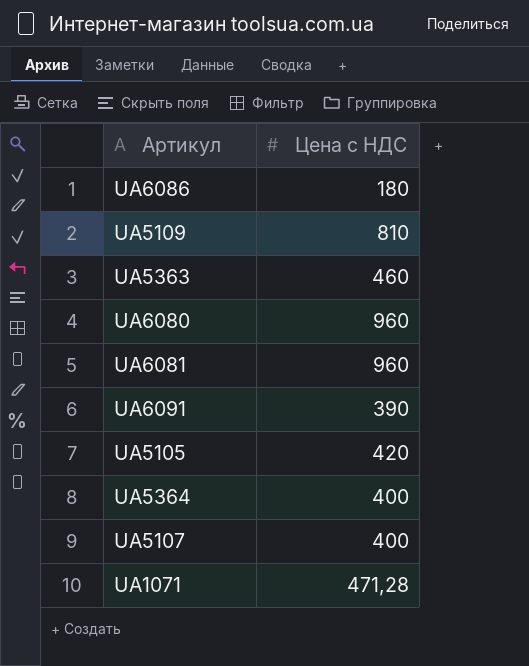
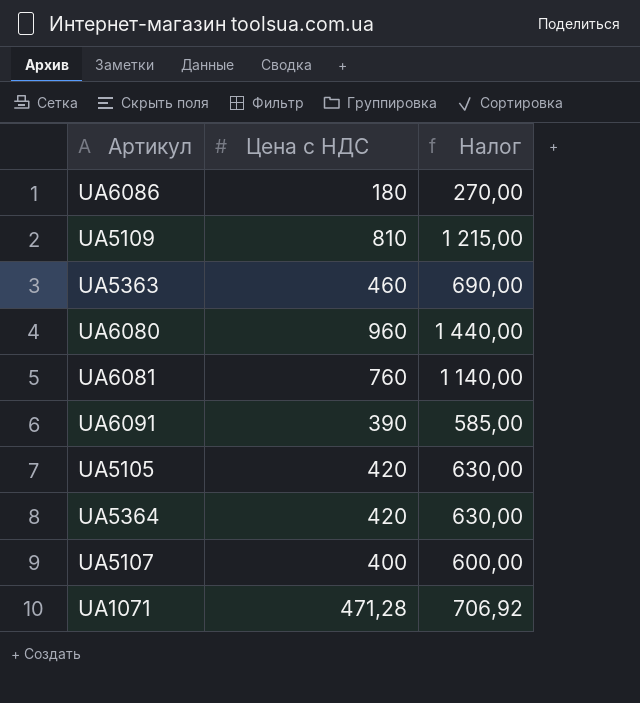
column Налог | formula: none -> [Цена с НДС] * 1,5
UA6081 | Цена с НДС: 960 -> 760
UA5364 | Цена с НДС: 400 -> 420

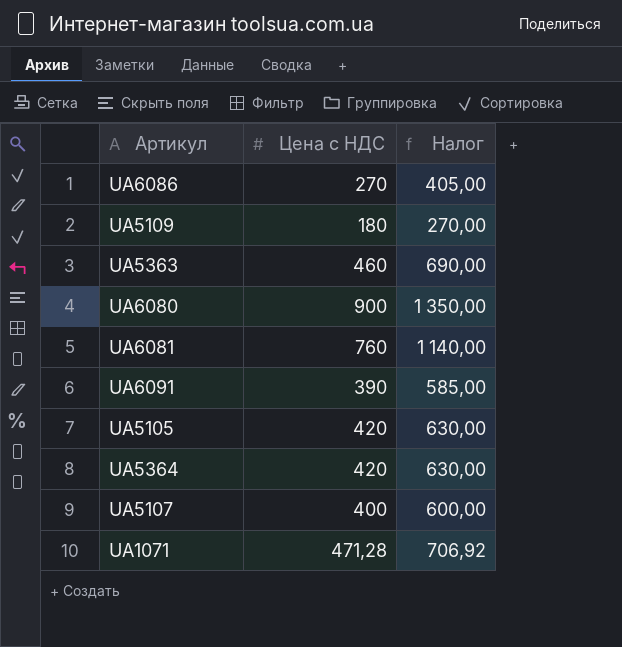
UA6086 | Цена с НДС: 180 -> 270
UA6086 | Налог: 270,00 -> 405,00
UA5109 | Цена с НДС: 810 -> 180
UA5109 | Налог: 1 215,00 -> 270,00
UA6080 | Цена с НДС: 960 -> 900
UA6080 | Налог: 1 440,00 -> 1 350,00

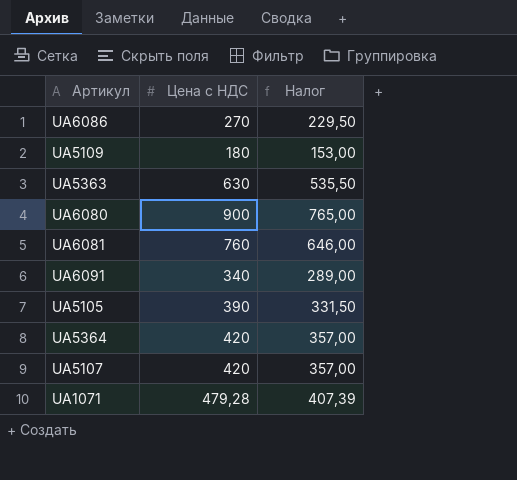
column Налог | formula: [Цена с НДС] * 1,5 -> [Цена с НДС] * 0,85
UA5363 | Цена с НДС: 460 -> 630
UA6091 | Цена с НДС: 390 -> 340
UA5105 | Цена с НДС: 420 -> 390
UA5107 | Цена с НДС: 400 -> 420
UA1071 | Цена с НДС: 471,28 -> 479,28

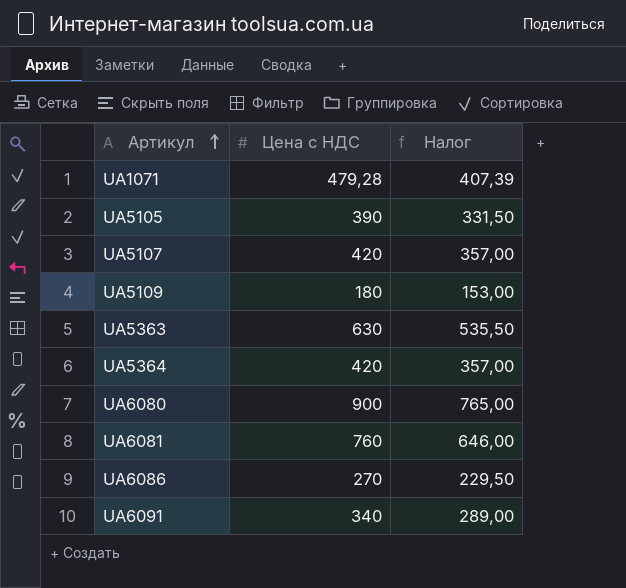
row order: none -> Артикул ascending

